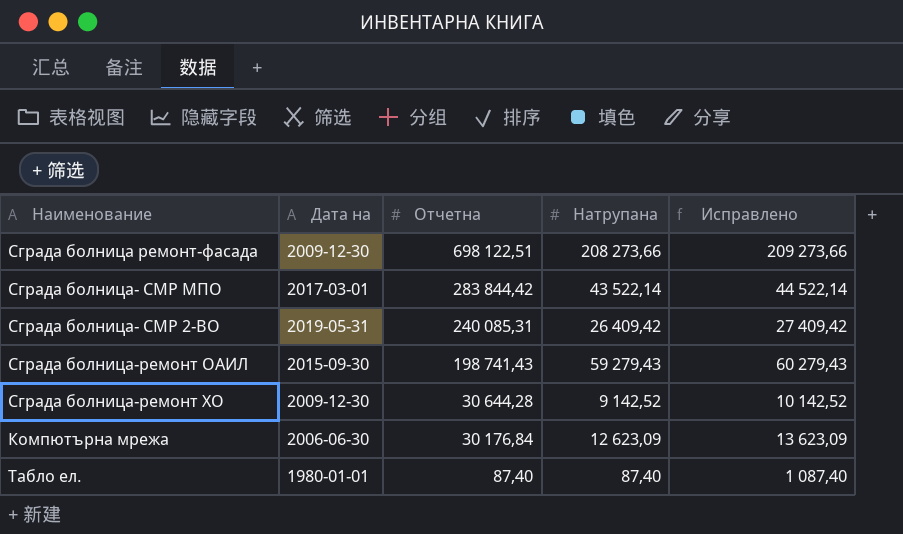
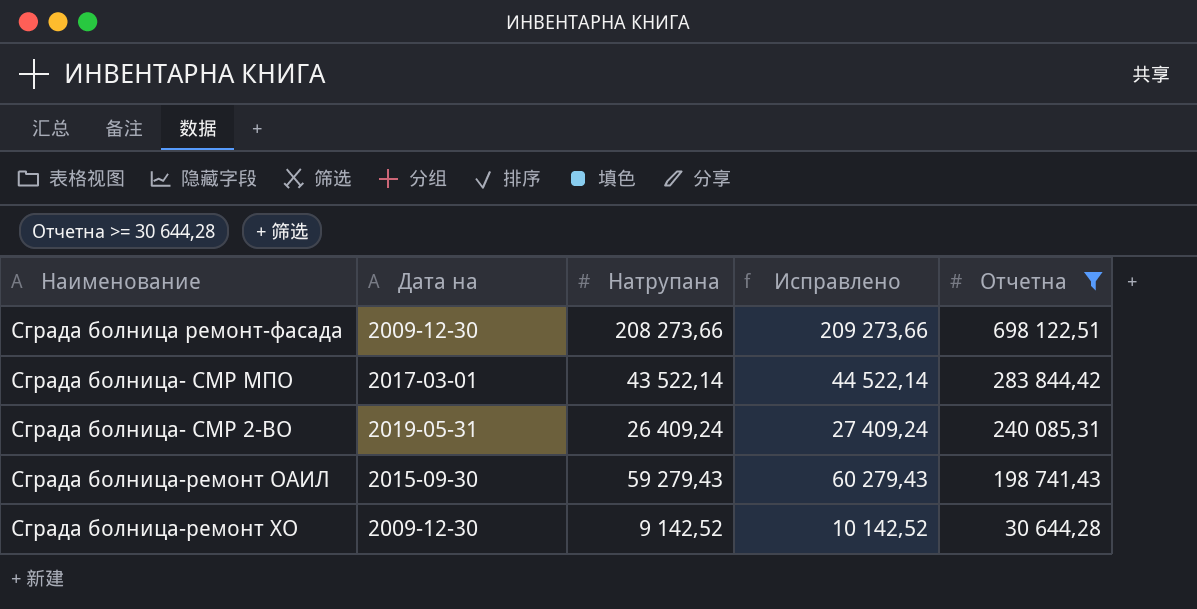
filter: none -> Отчетна >= 30 644,28
column Отчетна | position: 3 -> 5
Сграда болница- СМР 2-ВО | Натрупана: 26 409,42 -> 26 409,24
Сграда болница- СМР 2-ВО | Исправлено: 27 409,42 -> 27 409,24

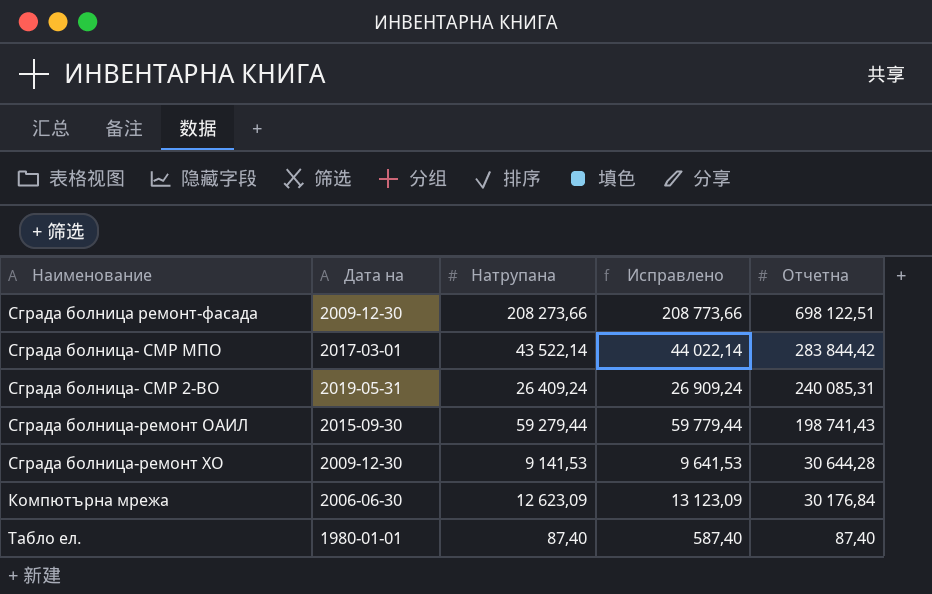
filter: Отчетна >= 30 644,28 -> none
column Исправлено | formula: [Натрупана] + 1000 -> [Натрупана] + 500
Сграда болница-ремонт ОАИЛ | Натрупана: 59 279,43 -> 59 279,44
Сграда болница-ремонт ХО | Натрупана: 9 142,52 -> 9 141,53

